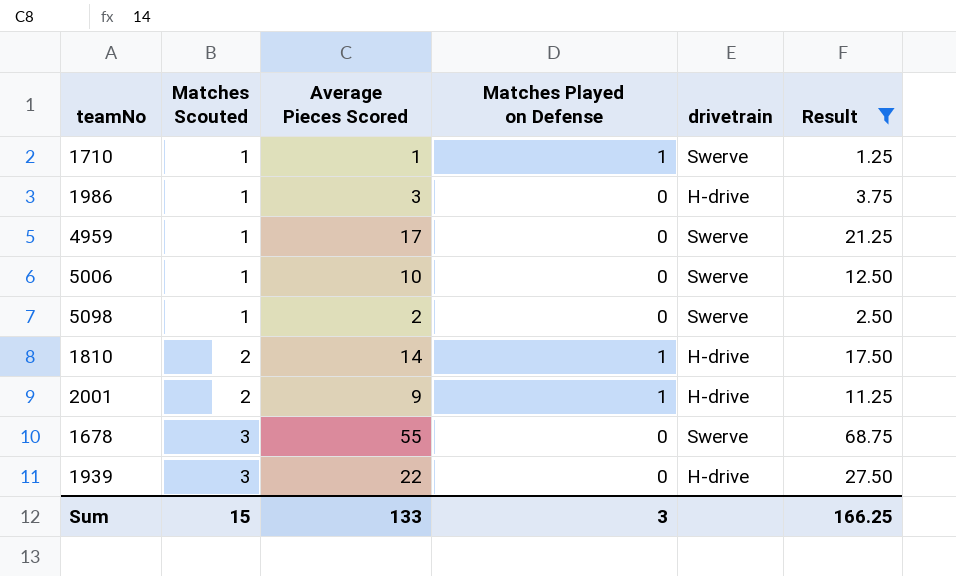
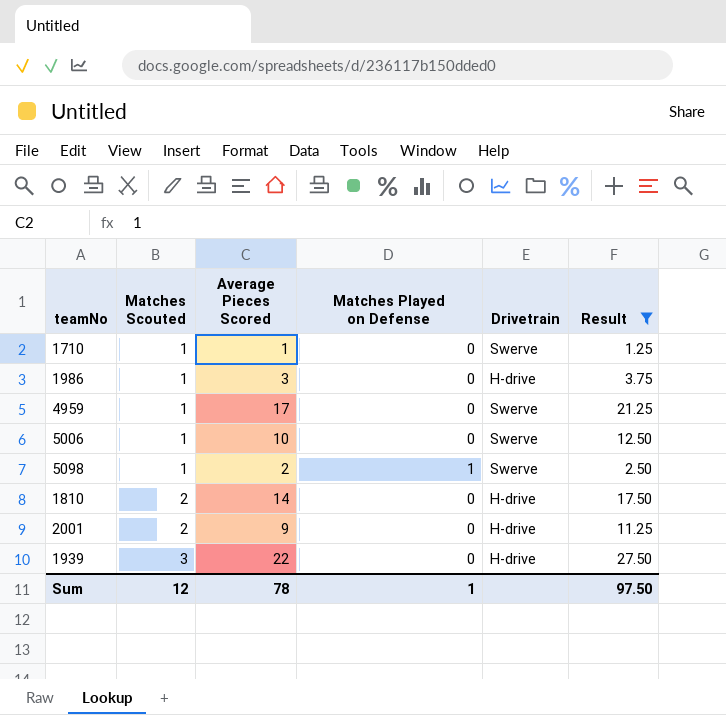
column name: drivetrain -> Drivetrain
row 1678: 3 | 55 | 0 | Swerve | 68.75 -> none
1710 | Matches Played on Defense: 1 -> 0
5098 | Matches Played on Defense: 0 -> 1
1810 | Matches Played on Defense: 1 -> 0
2001 | Matches Played on Defense: 1 -> 0
Sum | Matches Scouted: 15 -> 12
Sum | Average Pieces Scored: 133 -> 78
Sum | Matches Played on Defense: 3 -> 1
Sum | Result: 166.25 -> 97.50

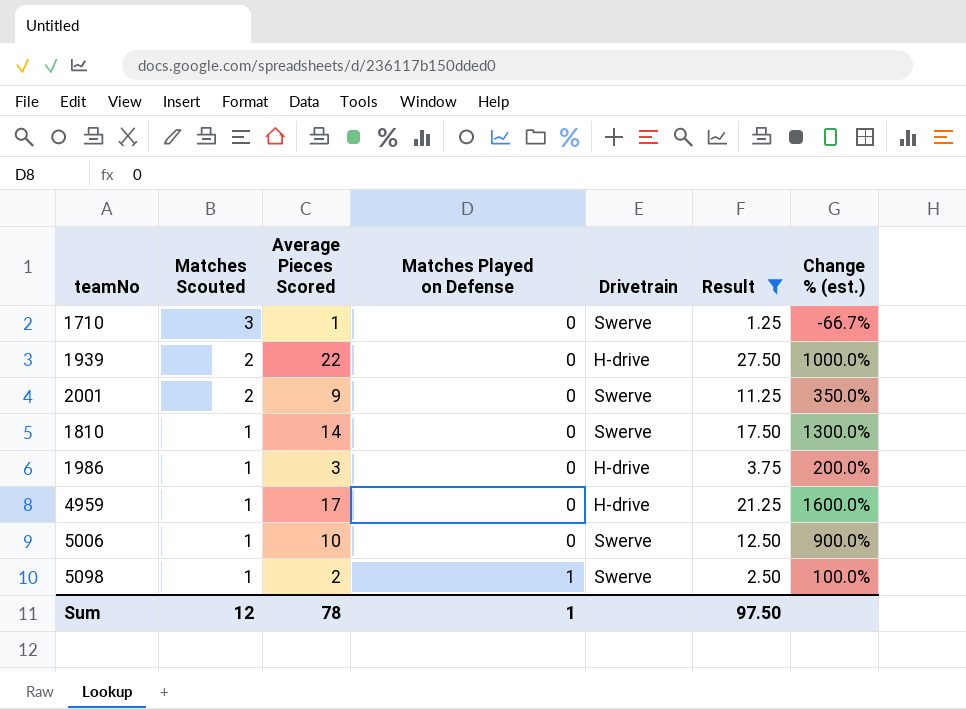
row order: Matches Scouted ascending -> Matches Scouted descending
column Change % (est.) | formula: none -> ([Average Pieces Scored] - [Matches Scouted]) / [Matches Scouted]
1710 | Matches Scouted: 1 -> 3
1939 | Matches Scouted: 3 -> 2
2001 | Drivetrain: H-drive -> Swerve
1810 | Matches Scouted: 2 -> 1
1810 | Drivetrain: H-drive -> Swerve
4959 | Drivetrain: Swerve -> H-drive

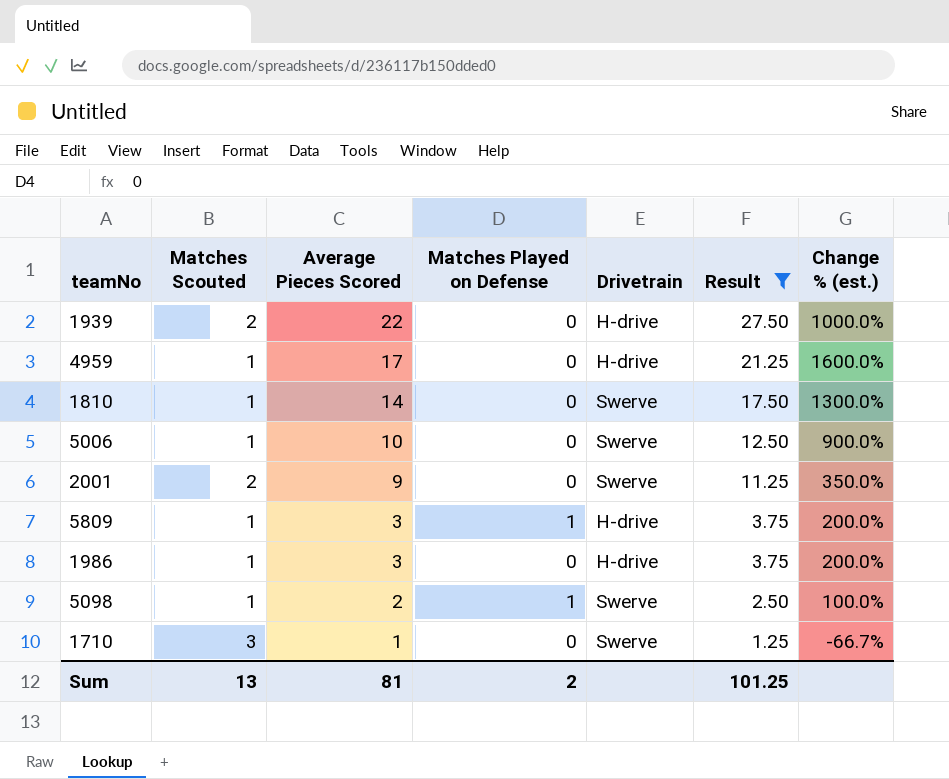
row order: Matches Scouted descending -> Average Pieces Scored descending
row 5809: none -> 1 | 3 | 1 | H-drive | 3.75 | 200.0%
Sum | Matches Scouted: 12 -> 13
Sum | Average Pieces Scored: 78 -> 81
Sum | Matches Played on Defense: 1 -> 2
Sum | Result: 97.50 -> 101.25

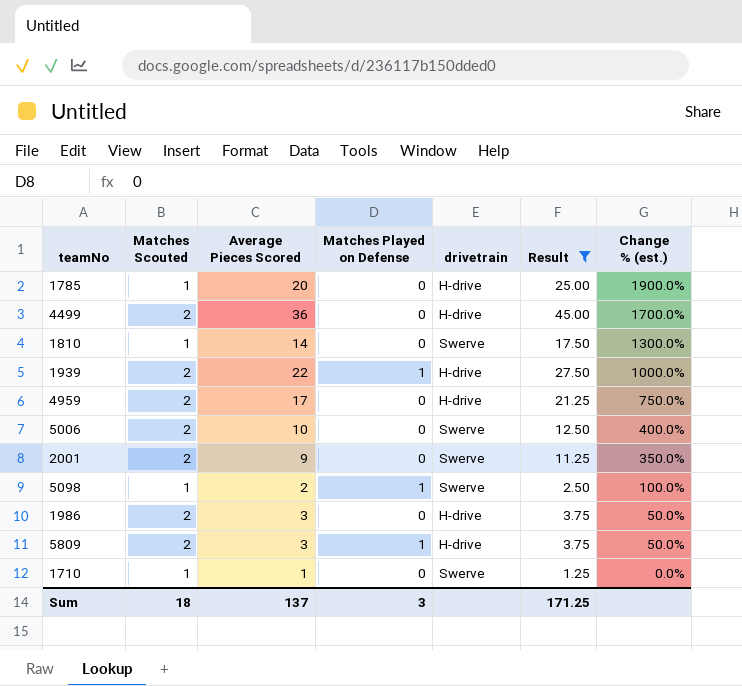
row order: Average Pieces Scored descending -> Change % (est.) descending
column name: Drivetrain -> drivetrain
row 1785: none -> 1 | 20 | 0 | H-drive | 25.00 | 1900.0%
row 4499: none -> 2 | 36 | 0 | H-drive | 45.00 | 1700.0%
1939 | Matches Played on Defense: 0 -> 1
4959 | Matches Scouted: 1 -> 2
4959 | Change % (est.): 1600.0% -> 750.0%
5006 | Matches Scouted: 1 -> 2
5006 | Change % (est.): 900.0% -> 400.0%
1986 | Matches Scouted: 1 -> 2
1986 | Change % (est.): 200.0% -> 50.0%
5809 | Matches Scouted: 1 -> 2
5809 | Change % (est.): 200.0% -> 50.0%
1710 | Matches Scouted: 3 -> 1
1710 | Change % (est.): -66.7% -> 0.0%
Sum | Matches Scouted: 13 -> 18
Sum | Average Pieces Scored: 81 -> 137
Sum | Matches Played on Defense: 2 -> 3
Sum | Result: 101.25 -> 171.25

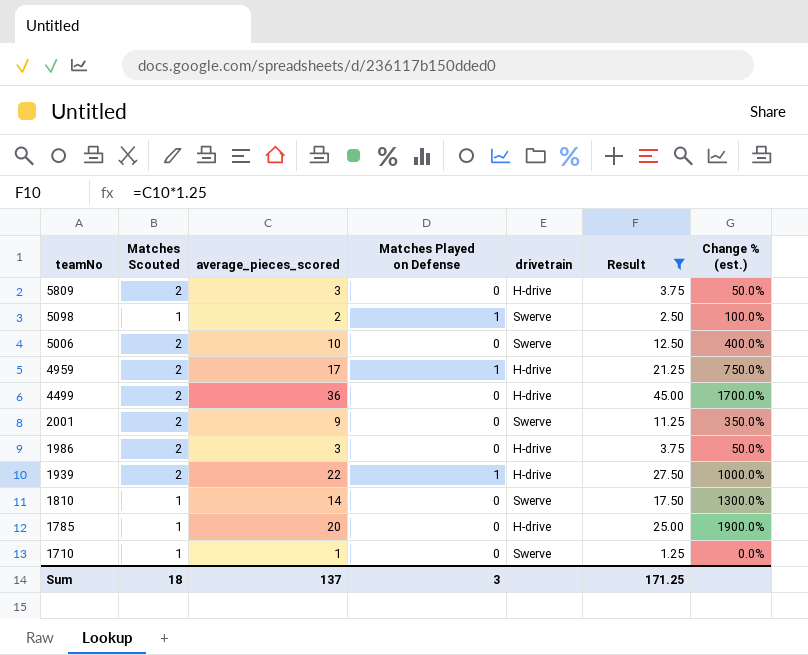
row order: Change % (est.) descending -> teamNo descending
column name: Average Pieces Scored -> average_pieces_scored
5809 | Matches Played on Defense: 1 -> 0
4959 | Matches Played on Defense: 0 -> 1

